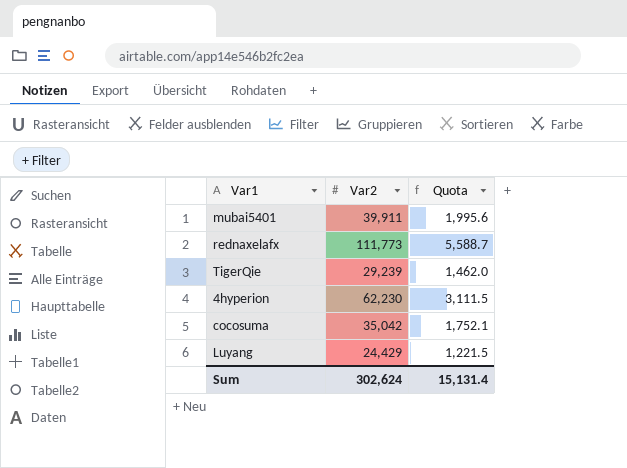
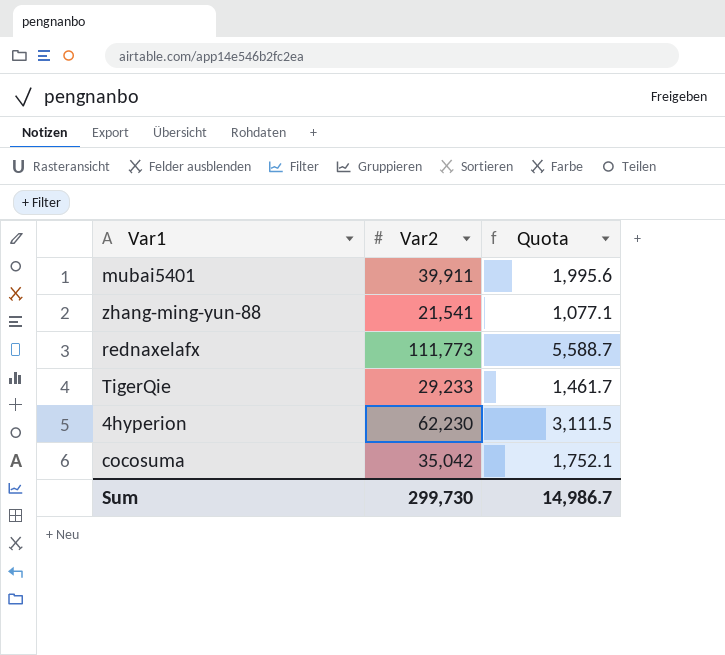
row Luyang: 24,429 | 1,221.5 -> none
row zhang-ming-yun-88: none -> 21,541 | 1,077.1
TigerQie | Var2: 29,239 -> 29,233
TigerQie | Quota: 1,462.0 -> 1,461.7
Sum | Var2: 302,624 -> 299,730
Sum | Quota: 15,131.4 -> 14,986.7

